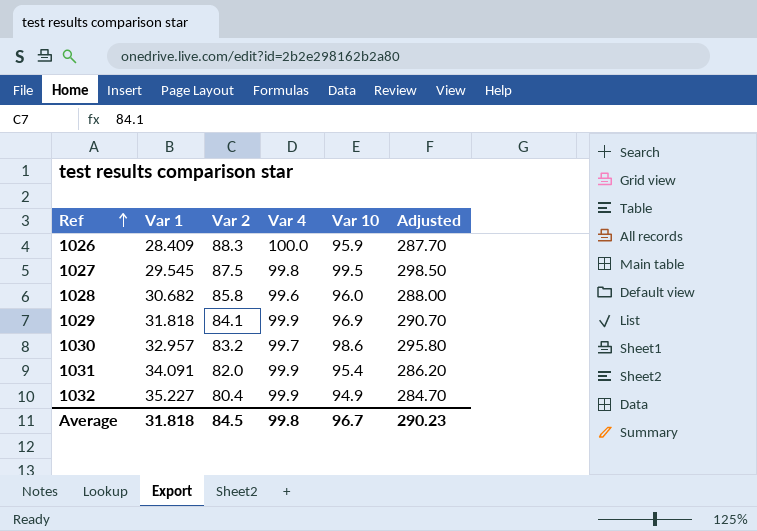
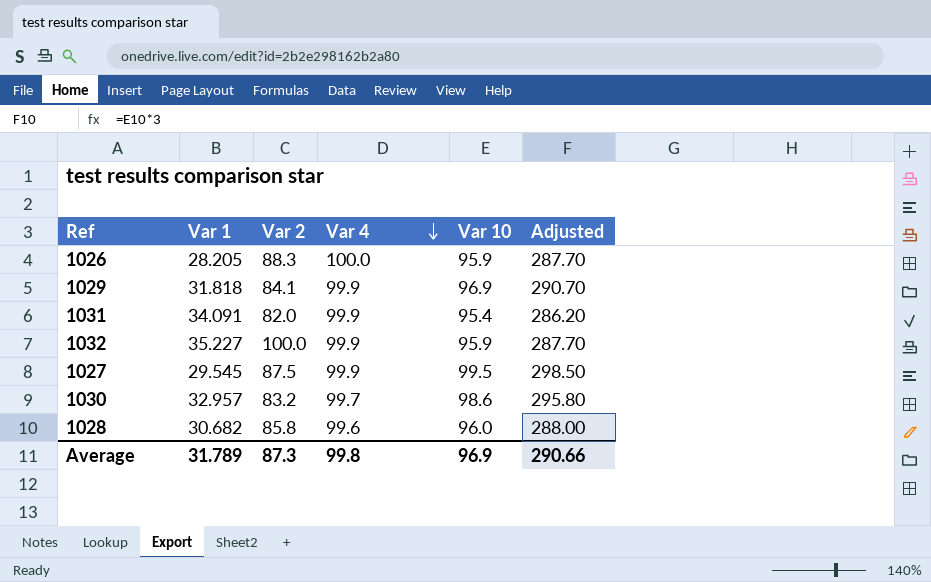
row order: Ref ascending -> Var 4 descending
1026 | Var 1: 28.409 -> 28.205
1032 | Var 2: 80.4 -> 100.0
1032 | Var 10: 94.9 -> 95.9
1032 | Adjusted: 284.70 -> 287.70
1027 | Var 4: 99.8 -> 99.9
Average | Var 1: 31.818 -> 31.789
Average | Var 2: 84.5 -> 87.3
Average | Var 10: 96.7 -> 96.9
Average | Adjusted: 290.23 -> 290.66

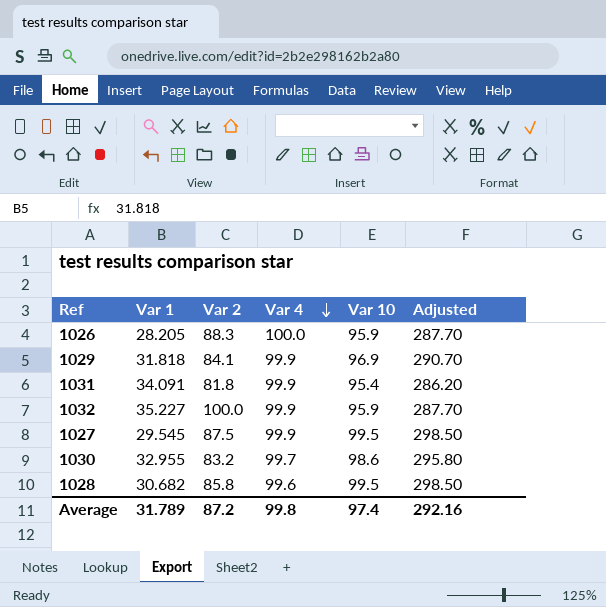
1031 | Var 2: 82.0 -> 81.8
1030 | Var 1: 32.957 -> 32.955
1028 | Var 10: 96.0 -> 99.5
1028 | Adjusted: 288.00 -> 298.50
Average | Var 2: 87.3 -> 87.2
Average | Var 10: 96.9 -> 97.4
Average | Adjusted: 290.66 -> 292.16

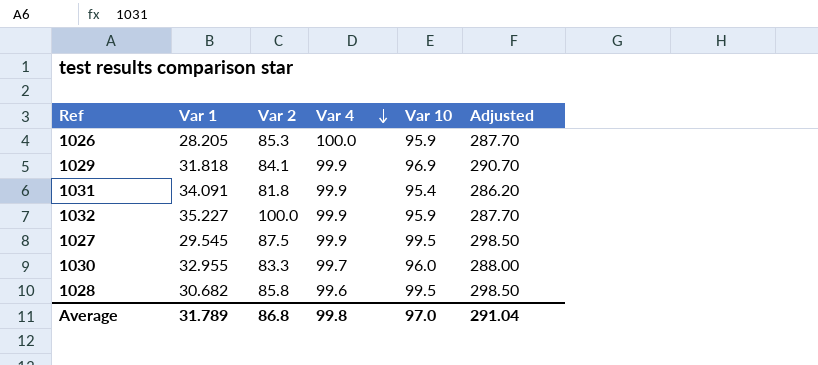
1026 | Var 2: 88.3 -> 85.3
1030 | Var 2: 83.2 -> 83.3
1030 | Var 10: 98.6 -> 96.0
1030 | Adjusted: 295.80 -> 288.00
Average | Var 2: 87.2 -> 86.8
Average | Var 10: 97.4 -> 97.0
Average | Adjusted: 292.16 -> 291.04

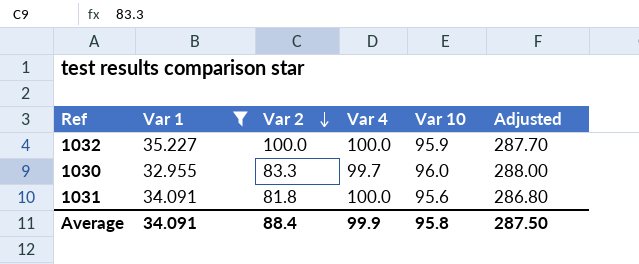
filter: none -> Var 1 >= 32.955
row order: Var 4 descending -> Var 2 descending
1032 | Var 4: 99.9 -> 100.0
1031 | Var 4: 99.9 -> 100.0
1031 | Var 10: 95.4 -> 95.6
1031 | Adjusted: 286.20 -> 286.80
Average | Var 1: 31.789 -> 34.091
Average | Var 2: 86.8 -> 88.4
Average | Var 4: 99.8 -> 99.9
Average | Var 10: 97.0 -> 95.8
Average | Adjusted: 291.04 -> 287.50

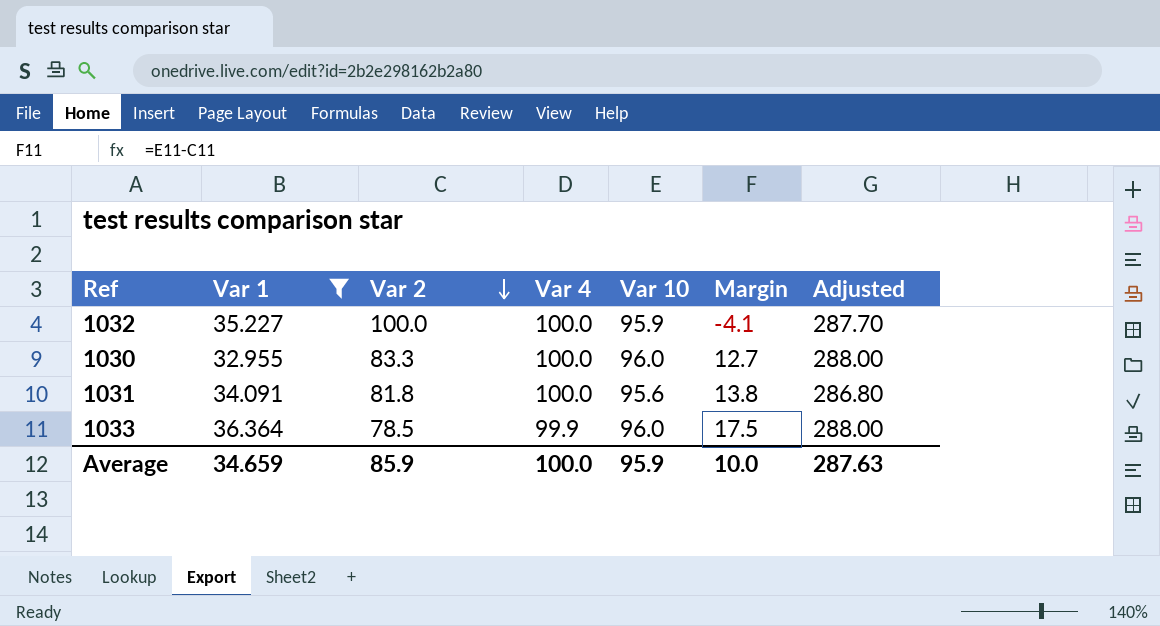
column Margin | formula: none -> [Var 10] - [Var 2]
1030 | Var 4: 99.7 -> 100.0
row 1033: none -> 36.364 | 78.5 | 99.9 | 96.0 | 17.5 | 288.00
Average | Var 1: 34.091 -> 34.659
Average | Var 2: 88.4 -> 85.9
Average | Var 4: 99.9 -> 100.0
Average | Var 10: 95.8 -> 95.9
Average | Adjusted: 287.50 -> 287.63

